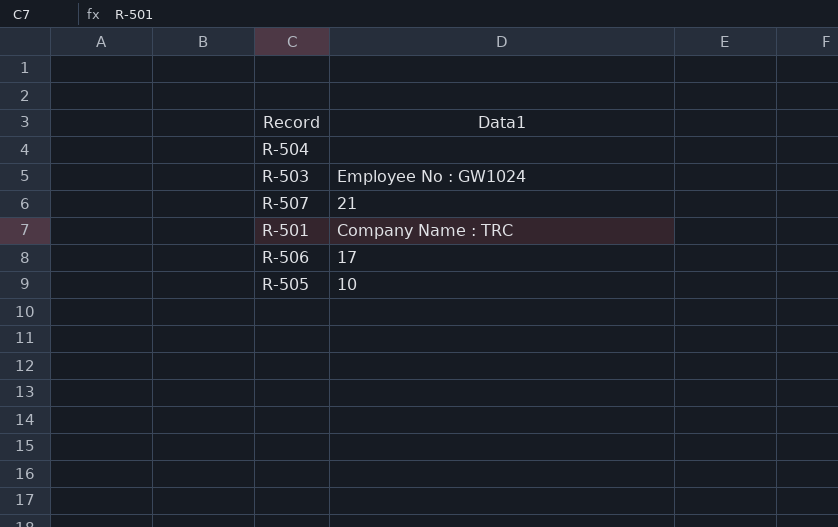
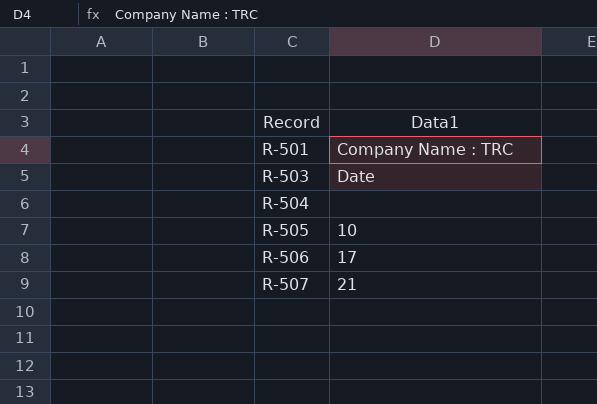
row order: none -> Record ascending
R-503 | Data1: Employee No : GW1024 -> Date

